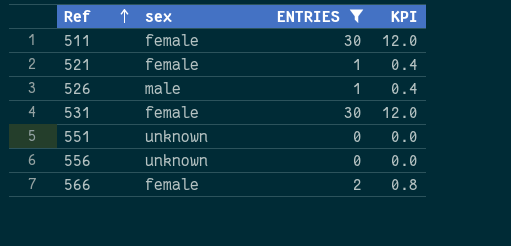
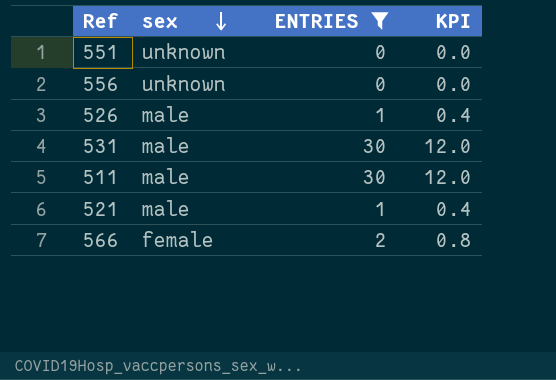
row order: Ref ascending -> sex descending
531 | sex: female -> male
511 | sex: female -> male
521 | sex: female -> male

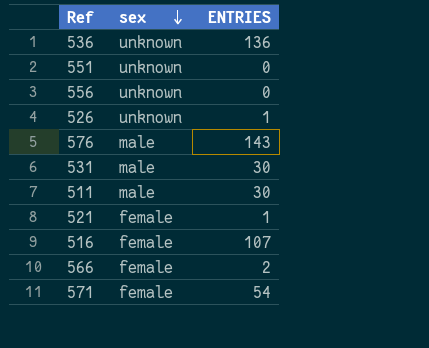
filter: ENTRIES <= 30 -> none
column KPI | formula: [ENTRIES] * 0.4 -> none
526 | sex: male -> unknown
521 | sex: male -> female

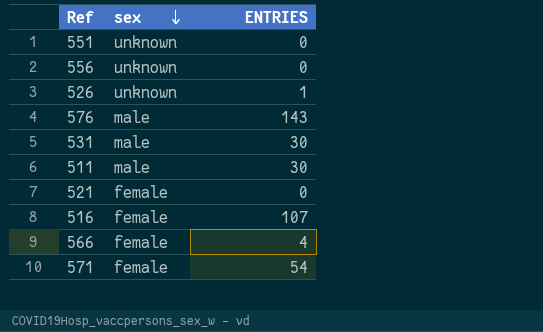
row 536: unknown | 136 -> none
521 | ENTRIES: 1 -> 0
566 | ENTRIES: 2 -> 4

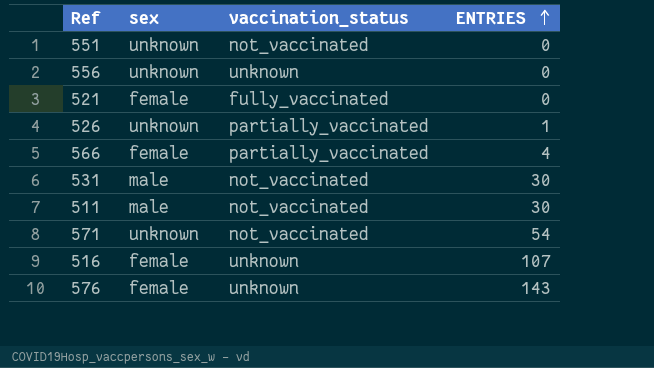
row order: sex descending -> ENTRIES ascending
column vaccination_status | position: none -> 3
571 | sex: female -> unknown
576 | sex: male -> female

